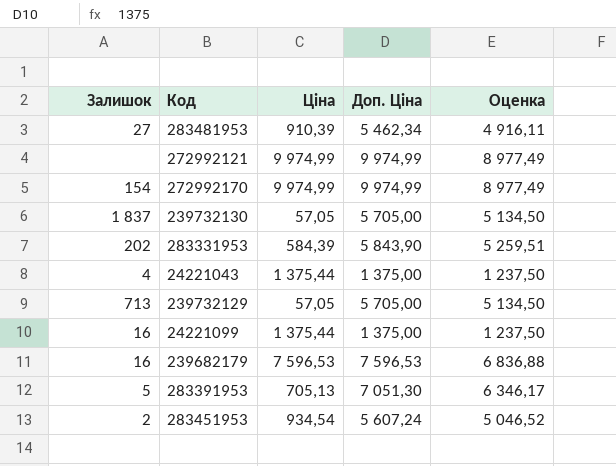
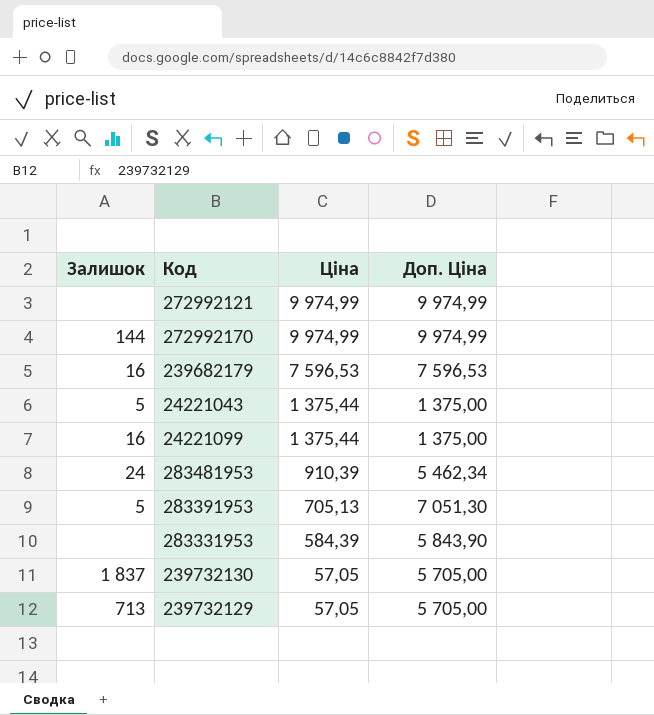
row order: none -> Ціна descending
column Оценка | formula: [Доп. Ціна] * 0,9 -> none
row 283451953: 2 | 934,54 | 5 607,24 | 5 046,52 -> none
272992170 | Залишок: 154 -> 144
24221043 | Залишок: 4 -> 5
283481953 | Залишок: 27 -> 24
283331953 | Залишок: 202 -> none

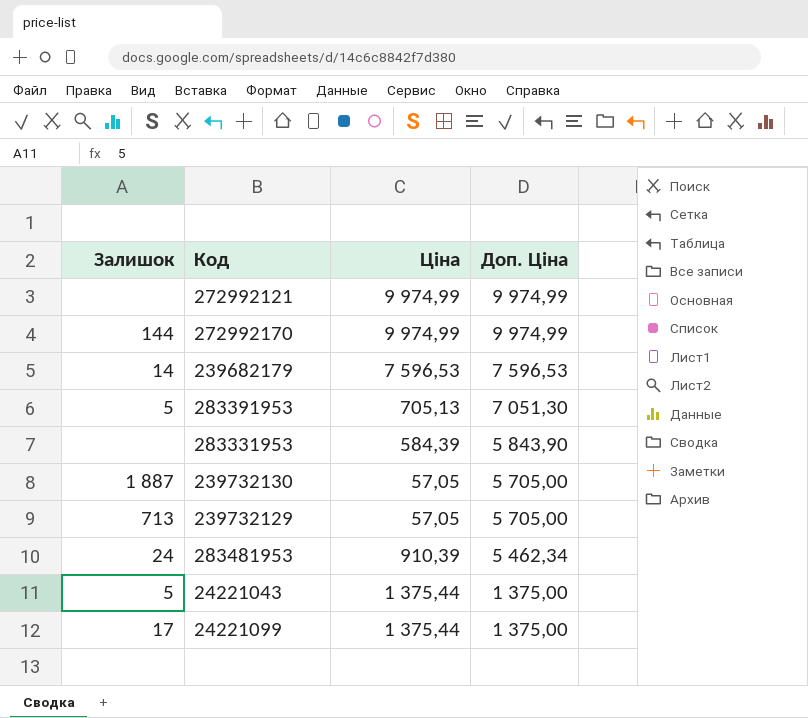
row order: Ціна descending -> Доп. Ціна descending
239682179 | Залишок: 16 -> 14
239732130 | Залишок: 1 837 -> 1 887
24221099 | Залишок: 16 -> 17

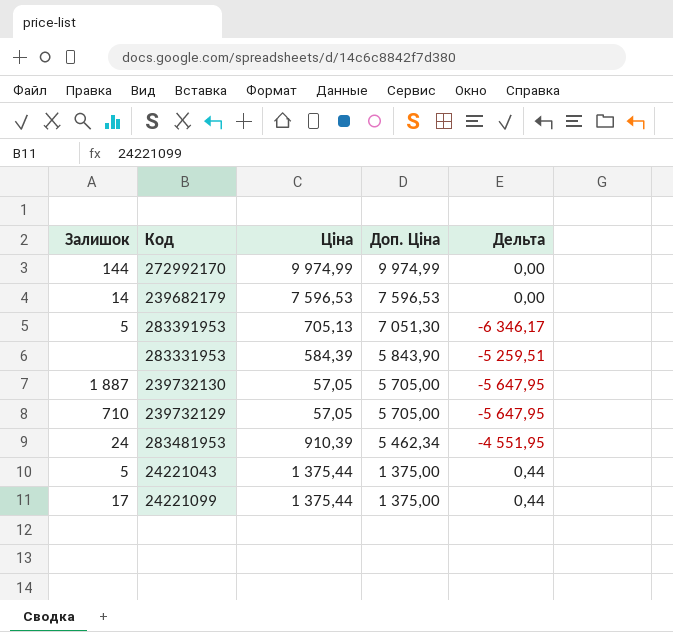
column Дельта | formula: none -> [Ціна] - [Доп. Ціна]
row 272992121: none | 9 974,99 | 9 974,99 -> none
239732129 | Залишок: 713 -> 710

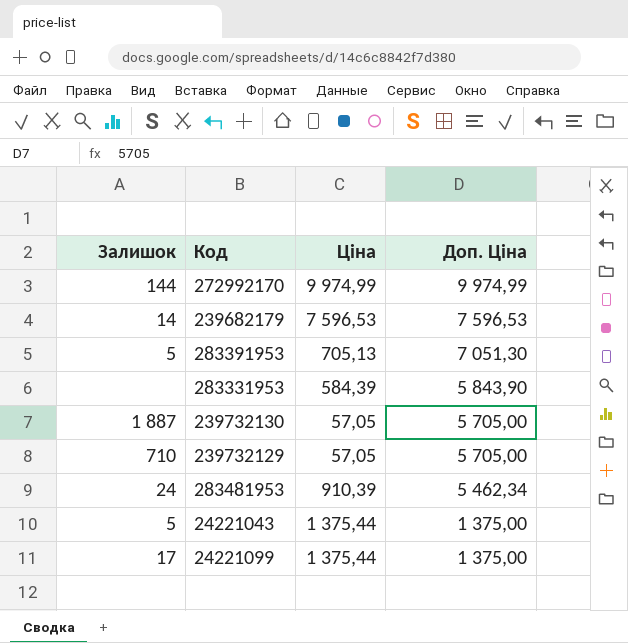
column Дельта | formula: [Ціна] - [Доп. Ціна] -> none

